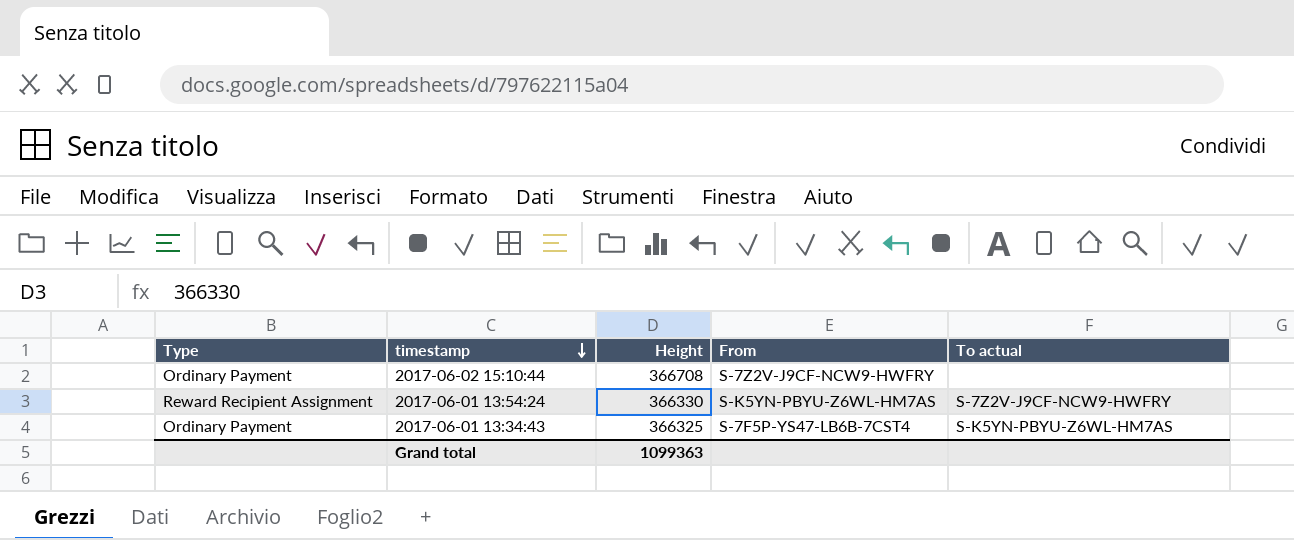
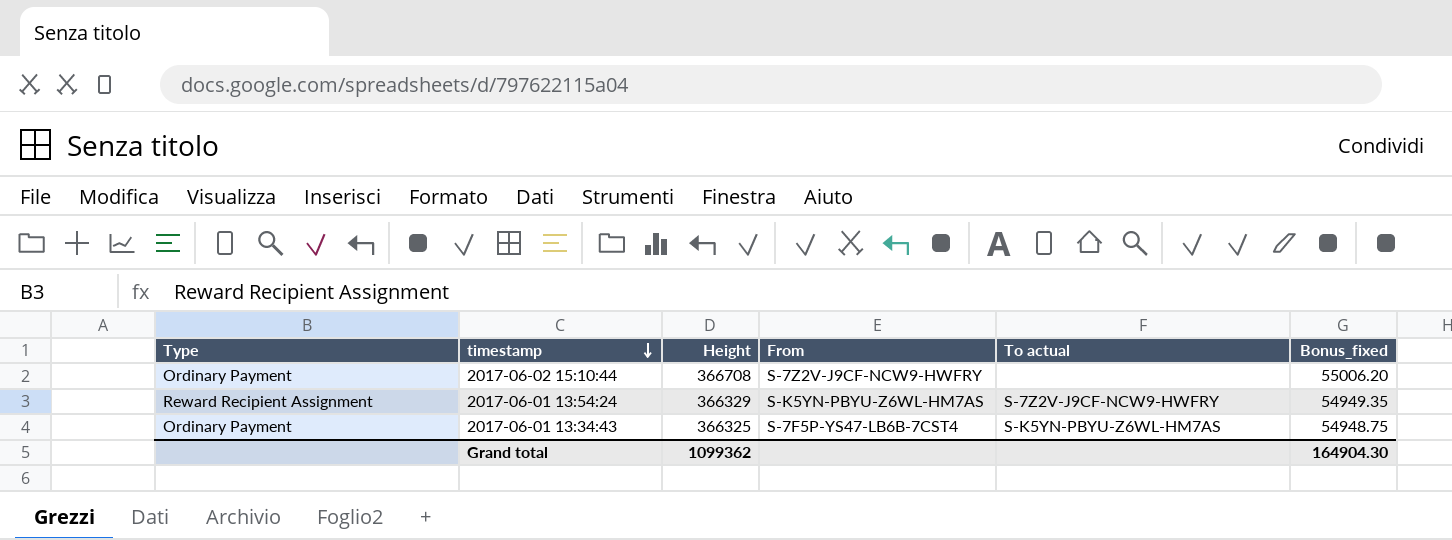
column Bonus_fixed | formula: none -> [Height] * 0.15
2017-06-01 13:54:24 | Height: 366330 -> 366329
Grand total | Height: 1099363 -> 1099362

